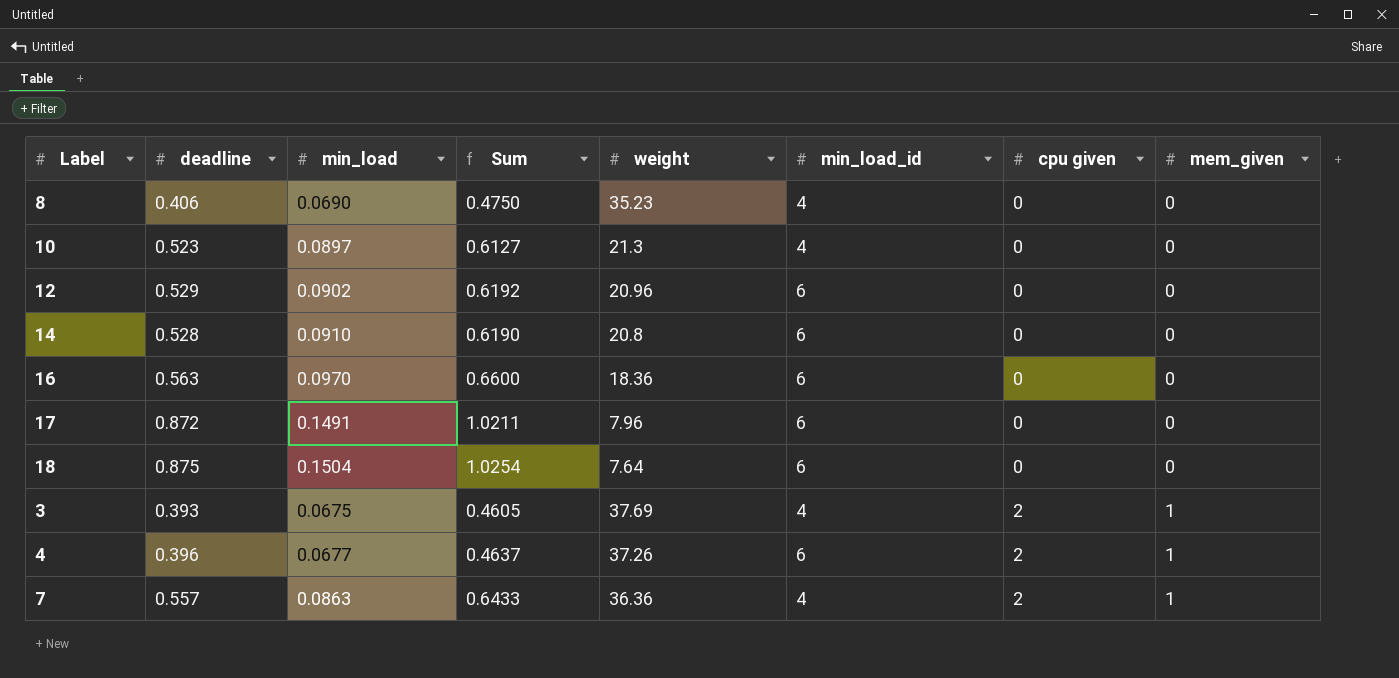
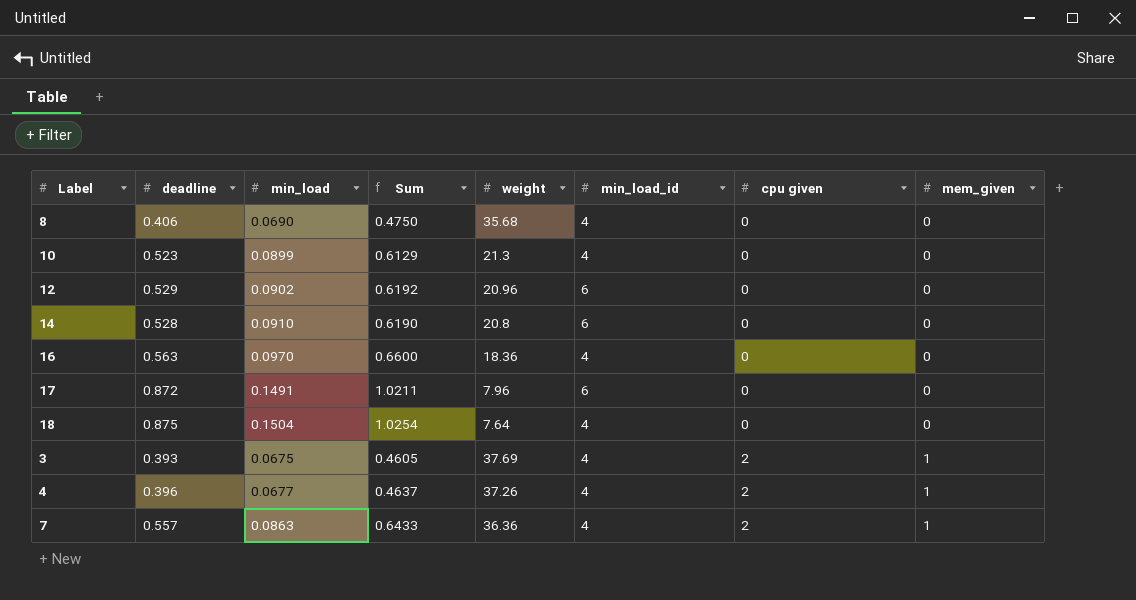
8 | weight: 35.23 -> 35.68
10 | min_load: 0.0897 -> 0.0899
10 | Sum: 0.6127 -> 0.6129
16 | min_load_id: 6 -> 4
18 | min_load_id: 6 -> 4
4 | min_load_id: 6 -> 4

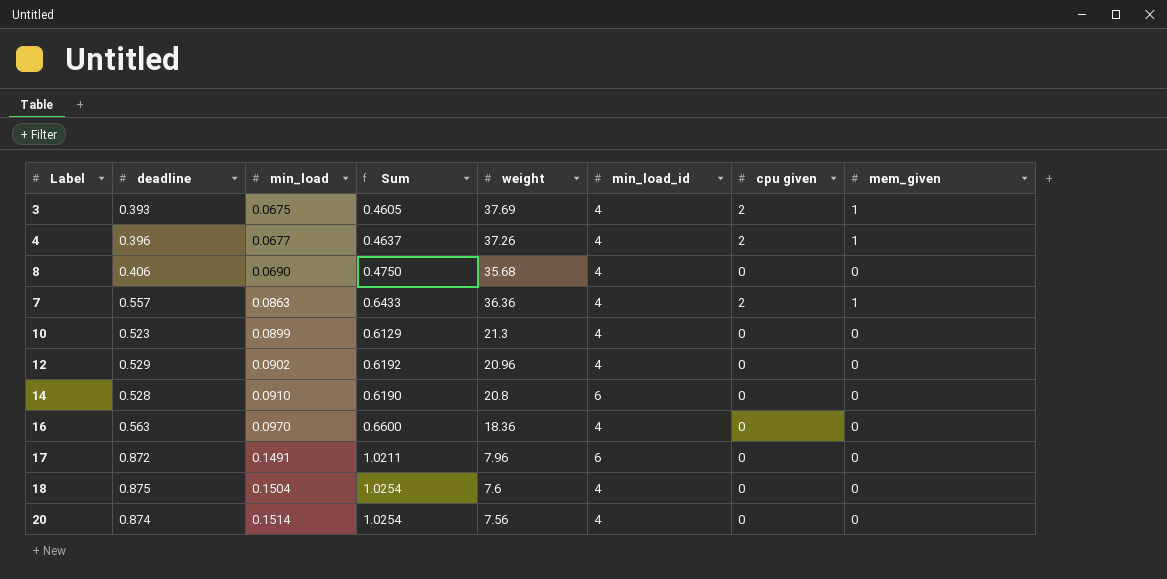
row order: cpu given ascending -> min_load ascending
12 | min_load_id: 6 -> 4
18 | weight: 7.64 -> 7.6
row 20: none -> 0.874 | 0.1514 | 1.0254 | 7.56 | 4 | 0 | 0

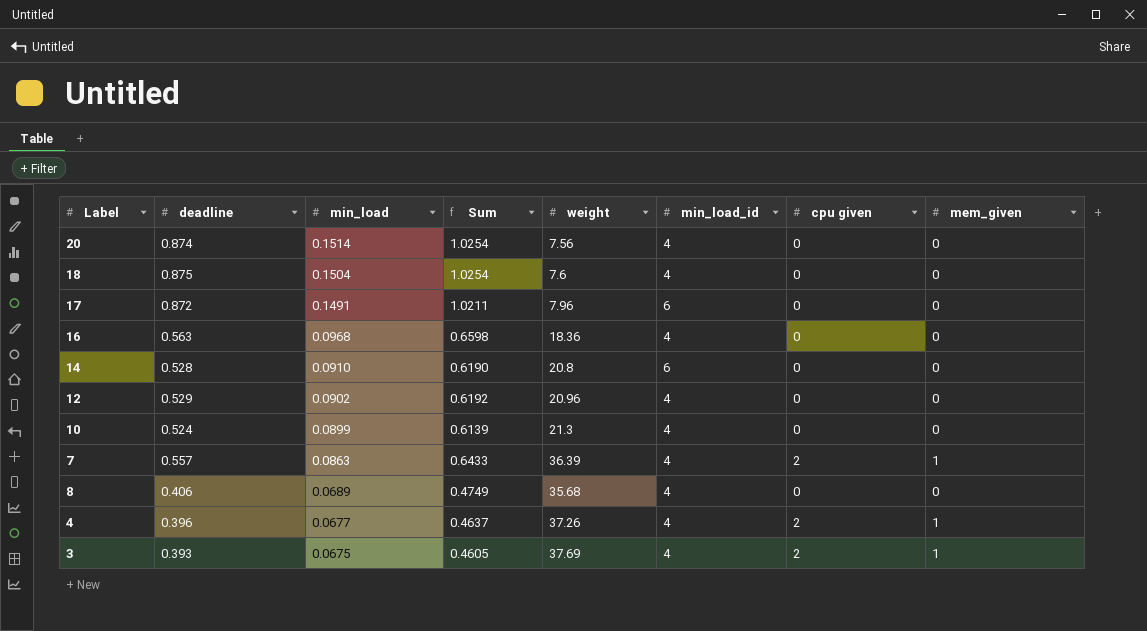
row order: min_load ascending -> min_load descending
16 | min_load: 0.0970 -> 0.0968
16 | Sum: 0.6600 -> 0.6598
10 | deadline: 0.523 -> 0.524
10 | Sum: 0.6129 -> 0.6139
7 | weight: 36.36 -> 36.39
8 | min_load: 0.0690 -> 0.0689
8 | Sum: 0.4750 -> 0.4749

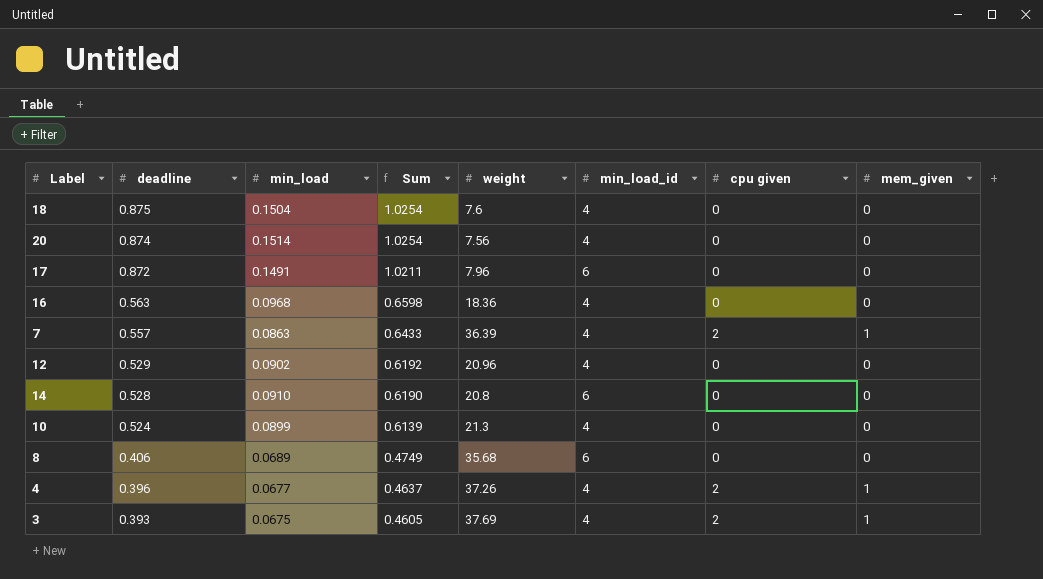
row order: min_load descending -> deadline descending
8 | min_load_id: 4 -> 6

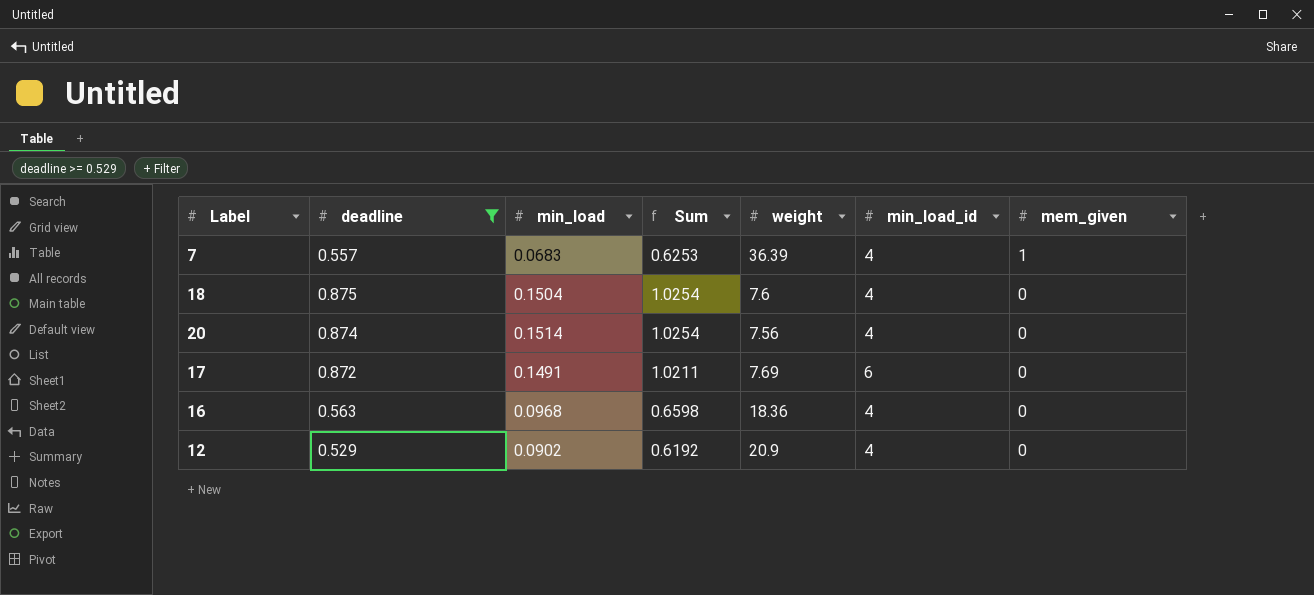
filter: none -> deadline >= 0.529
row order: deadline descending -> mem_given descending
column cpu given | position: 7 -> none
7 | min_load: 0.0863 -> 0.0683
7 | Sum: 0.6433 -> 0.6253
17 | weight: 7.96 -> 7.69
12 | weight: 20.96 -> 20.9

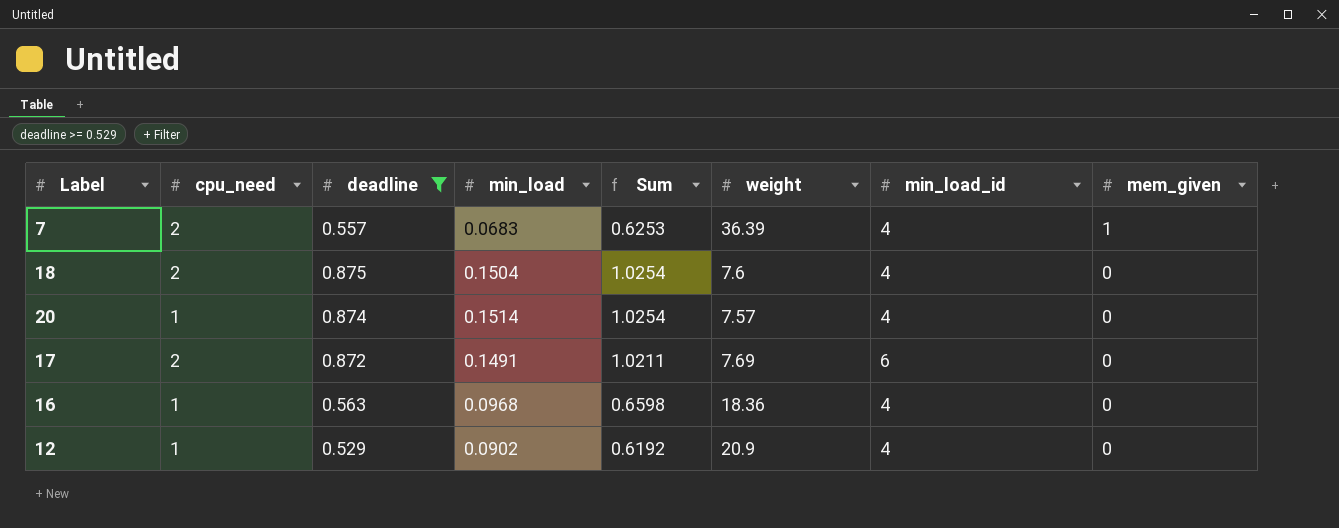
column cpu_need | position: none -> 2
20 | weight: 7.56 -> 7.57

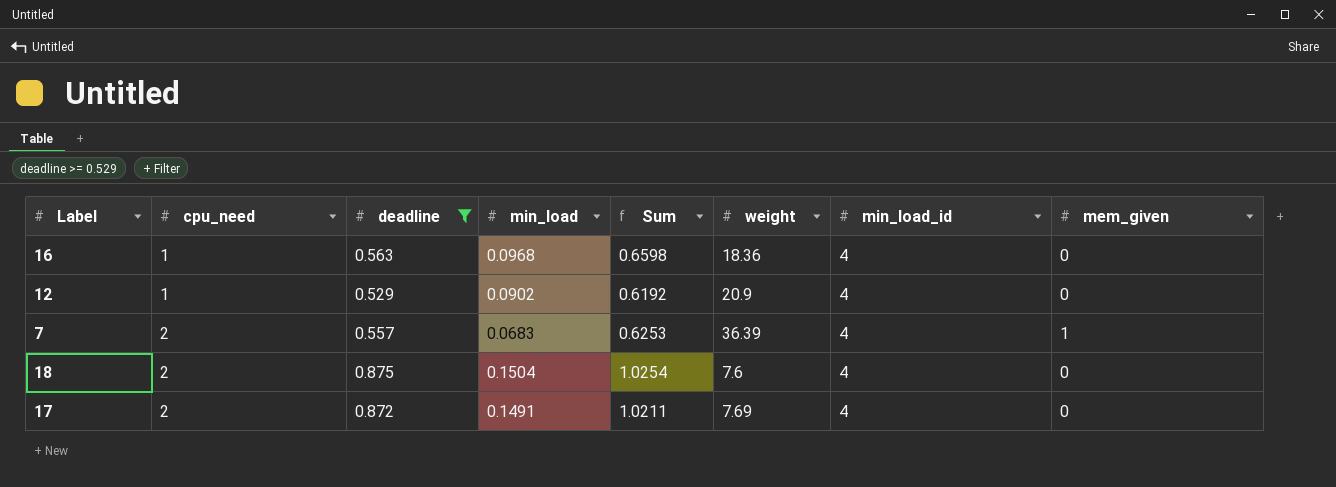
row order: mem_given descending -> cpu_need ascending
row 20: 1 | 0.874 | 0.1514 | 1.0254 | 7.57 | 4 | 0 -> none
17 | min_load_id: 6 -> 4

